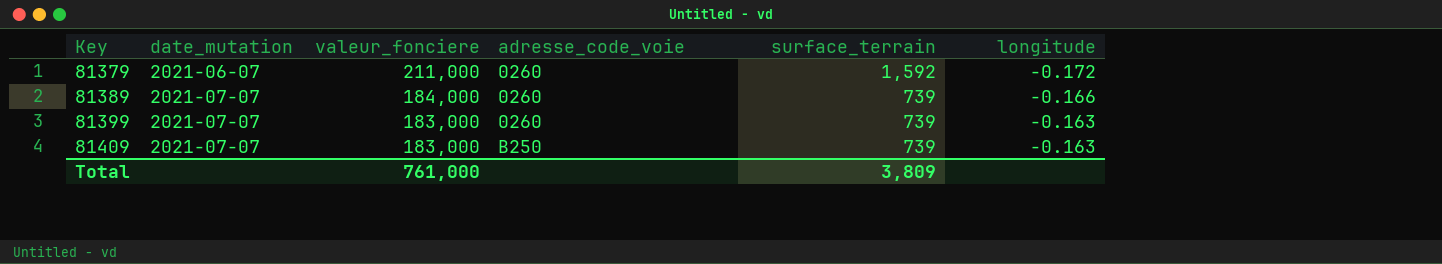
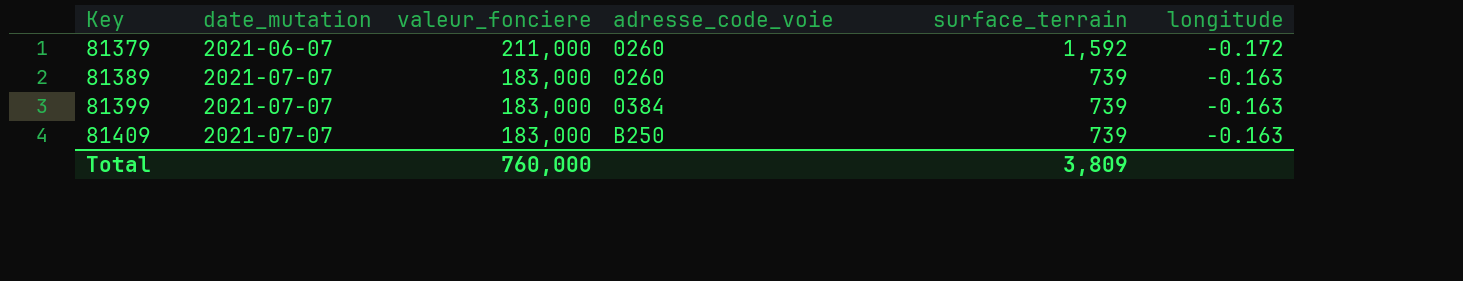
81389 | valeur_fonciere: 184,000 -> 183,000
81389 | longitude: -0.166 -> -0.163
81399 | adresse_code_voie: 0260 -> 0384
Total | valeur_fonciere: 761,000 -> 760,000

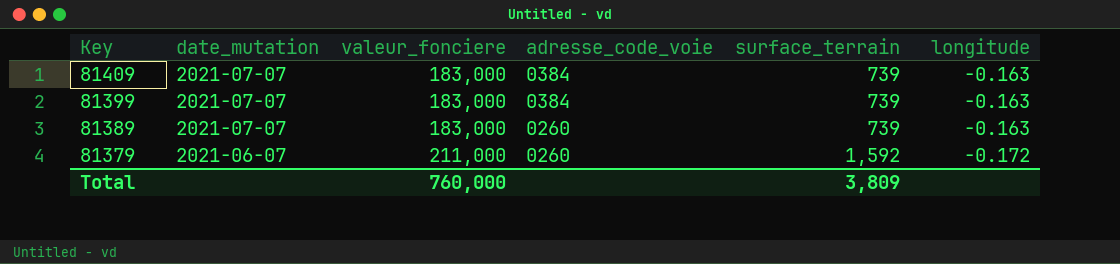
row order: Key ascending -> Key descending
81409 | adresse_code_voie: B250 -> 0384

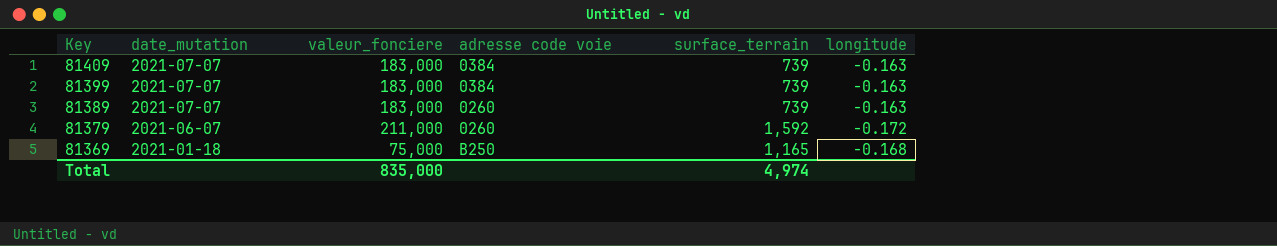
column name: adresse_code_voie -> adresse code voie
row 81369: none -> 2021-01-18 | 75,000 | B250 | 1,165 | -0.168
Total | valeur_fonciere: 760,000 -> 835,000
Total | surface_terrain: 3,809 -> 4,974

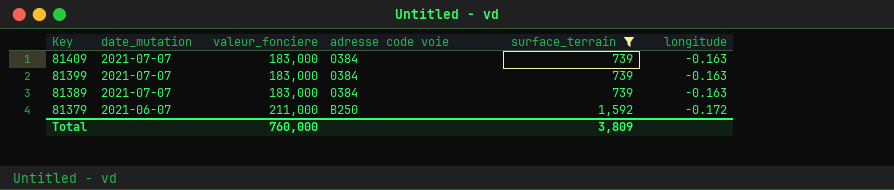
filter: none -> surface_terrain != 1,165
81389 | adresse code voie: 0260 -> 0384
81379 | adresse code voie: 0260 -> B250
Total | valeur_fonciere: 835,000 -> 760,000
Total | surface_terrain: 4,974 -> 3,809

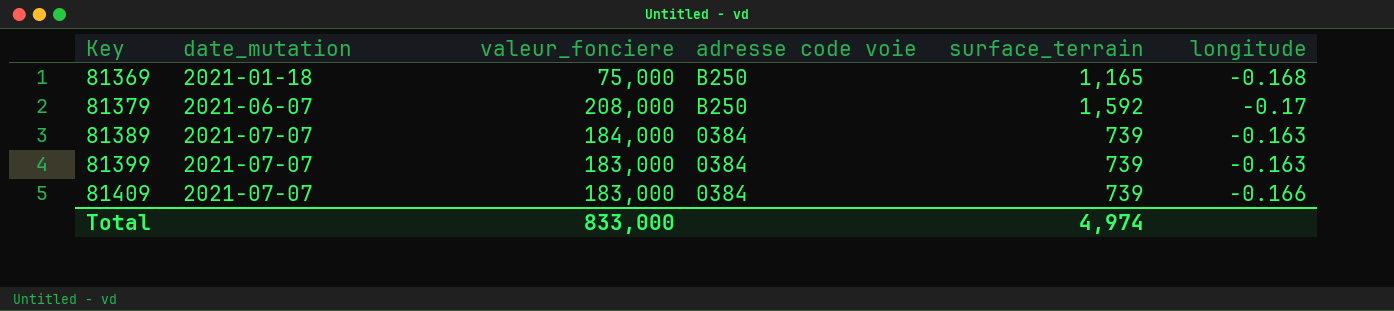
filter: surface_terrain != 1,165 -> none
row order: Key descending -> Key ascending
81379 | valeur_fonciere: 211,000 -> 208,000
81379 | longitude: -0.172 -> -0.17
81389 | valeur_fonciere: 183,000 -> 184,000
81409 | longitude: -0.163 -> -0.166
Total | valeur_fonciere: 760,000 -> 833,000
Total | surface_terrain: 3,809 -> 4,974

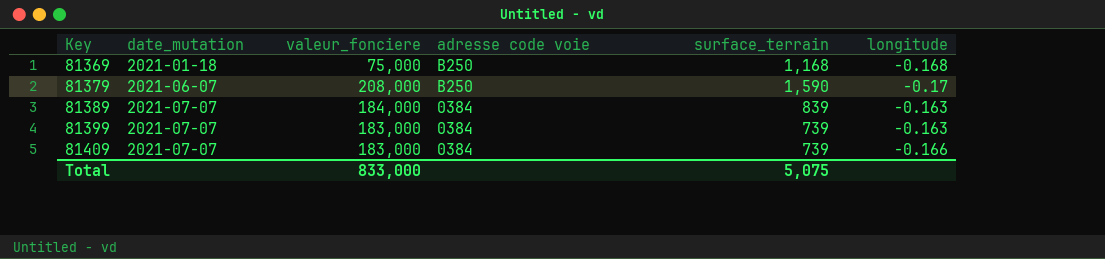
81369 | surface_terrain: 1,165 -> 1,168
81379 | surface_terrain: 1,592 -> 1,590
81389 | surface_terrain: 739 -> 839
Total | surface_terrain: 4,974 -> 5,075

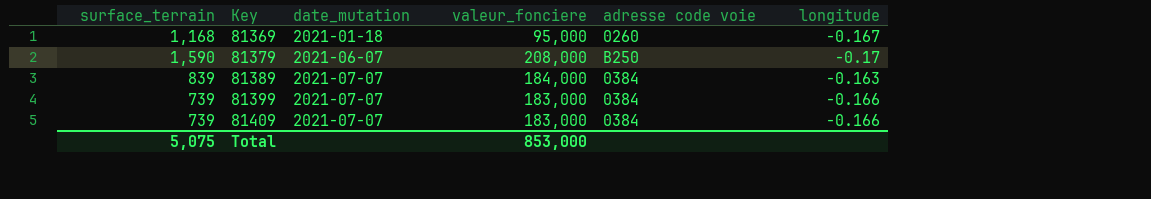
column surface_terrain | position: 5 -> 1
81369 | valeur_fonciere: 75,000 -> 95,000
81369 | adresse code voie: B250 -> 0260
81369 | longitude: -0.168 -> -0.167
81399 | longitude: -0.163 -> -0.166
Total | valeur_fonciere: 833,000 -> 853,000

